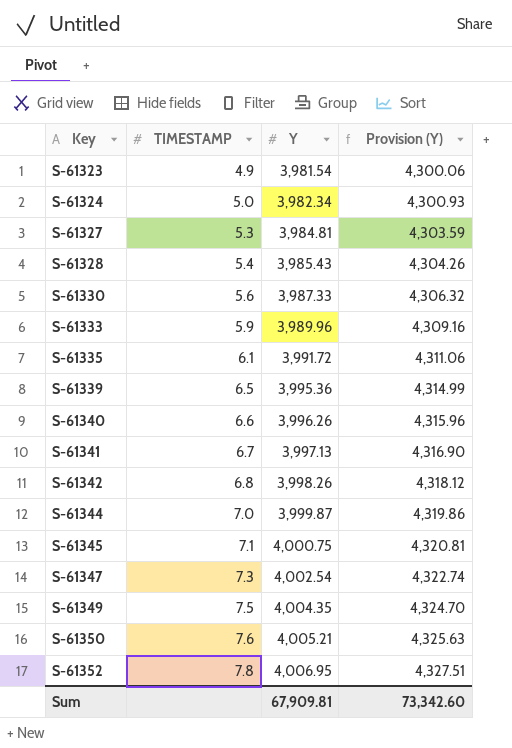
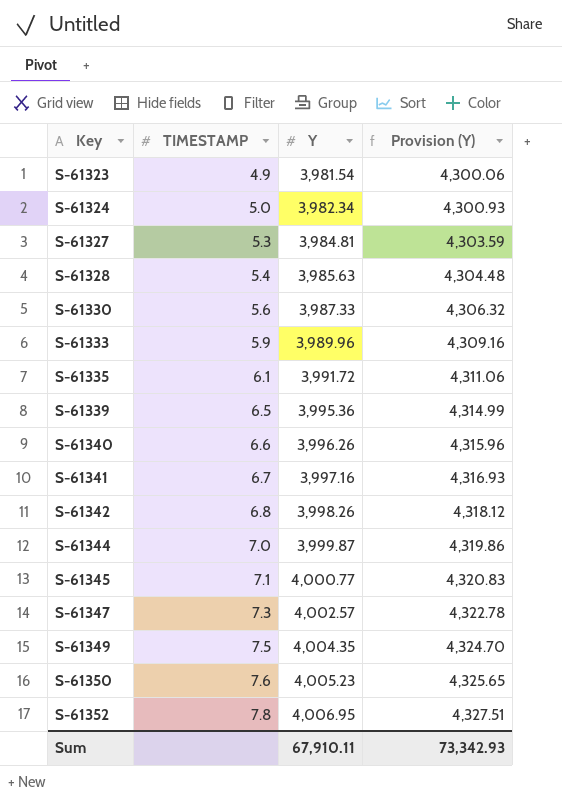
S-61328 | Y: 3,985.43 -> 3,985.63
S-61328 | Provision (Y): 4,304.26 -> 4,304.48
S-61341 | Y: 3,997.13 -> 3,997.16
S-61341 | Provision (Y): 4,316.90 -> 4,316.93
S-61345 | Y: 4,000.75 -> 4,000.77
S-61345 | Provision (Y): 4,320.81 -> 4,320.83
S-61347 | Y: 4,002.54 -> 4,002.57
S-61347 | Provision (Y): 4,322.74 -> 4,322.78
S-61350 | Y: 4,005.21 -> 4,005.23
S-61350 | Provision (Y): 4,325.63 -> 4,325.65
Sum | Y: 67,909.81 -> 67,910.11
Sum | Provision (Y): 73,342.60 -> 73,342.93

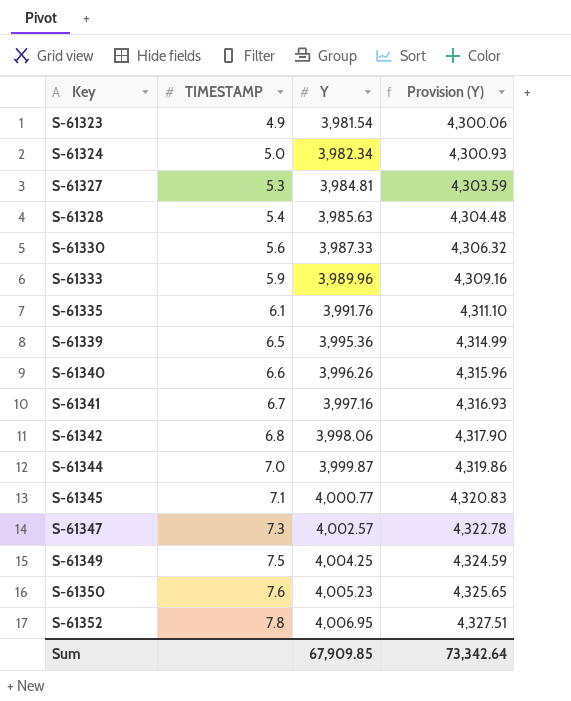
S-61335 | Y: 3,991.72 -> 3,991.76
S-61335 | Provision (Y): 4,311.06 -> 4,311.10
S-61342 | Y: 3,998.26 -> 3,998.06
S-61342 | Provision (Y): 4,318.12 -> 4,317.90
S-61349 | Y: 4,004.35 -> 4,004.25
S-61349 | Provision (Y): 4,324.70 -> 4,324.59
Sum | Y: 67,910.11 -> 67,909.85
Sum | Provision (Y): 73,342.93 -> 73,342.64

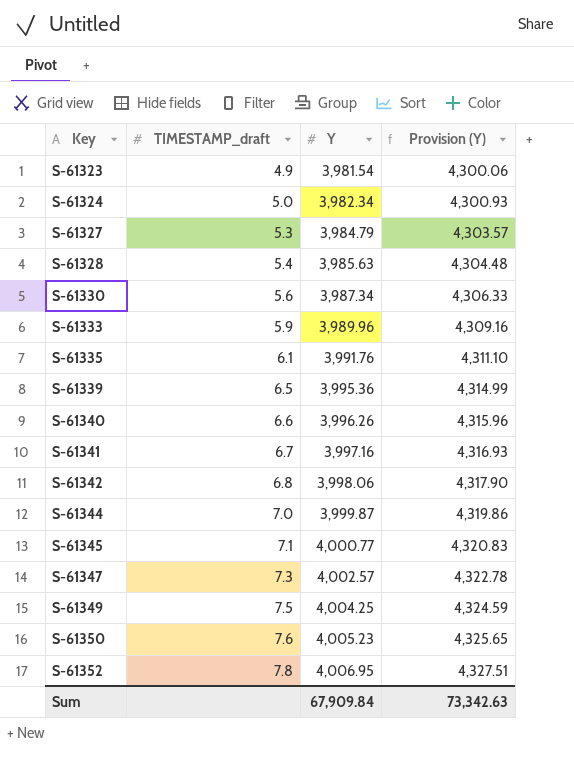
column name: TIMESTAMP -> TIMESTAMP_draft
S-61327 | Y: 3,984.81 -> 3,984.79
S-61327 | Provision (Y): 4,303.59 -> 4,303.57
S-61330 | Y: 3,987.33 -> 3,987.34
S-61330 | Provision (Y): 4,306.32 -> 4,306.33
Sum | Y: 67,909.85 -> 67,909.84
Sum | Provision (Y): 73,342.64 -> 73,342.63

